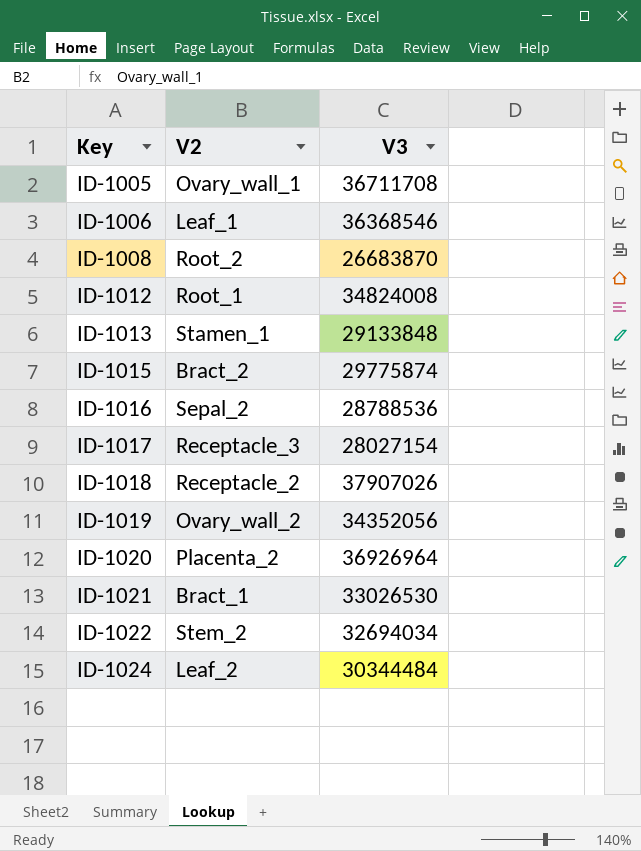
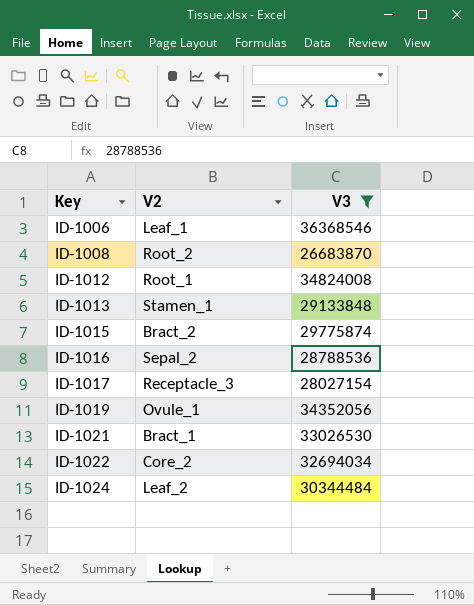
filter: none -> V3 <= 36368546
ID-1019 | V2: Ovary_wall_2 -> Ovule_1
ID-1022 | V2: Stem_2 -> Core_2

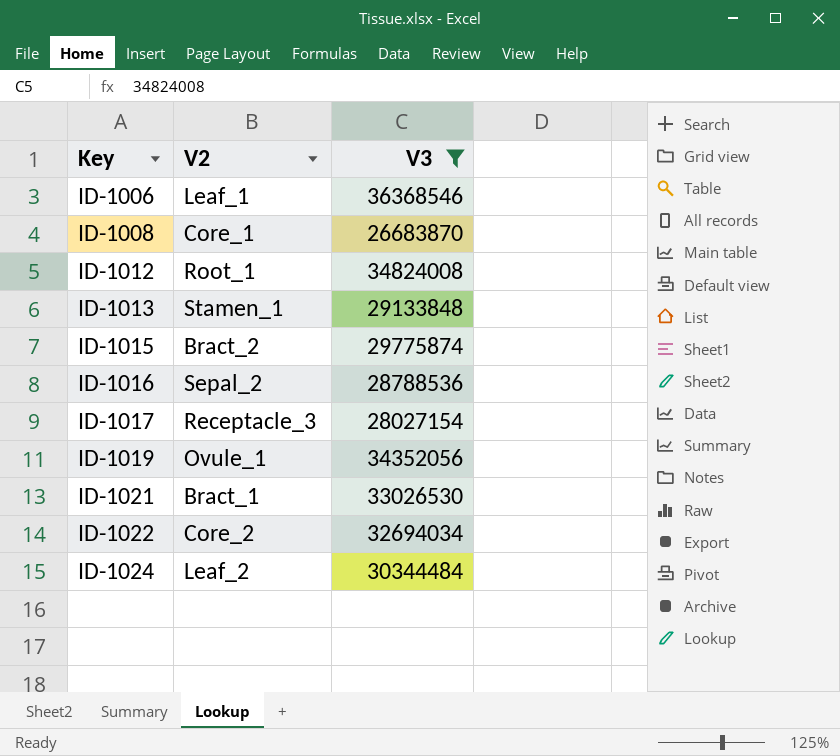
ID-1008 | V2: Root_2 -> Core_1

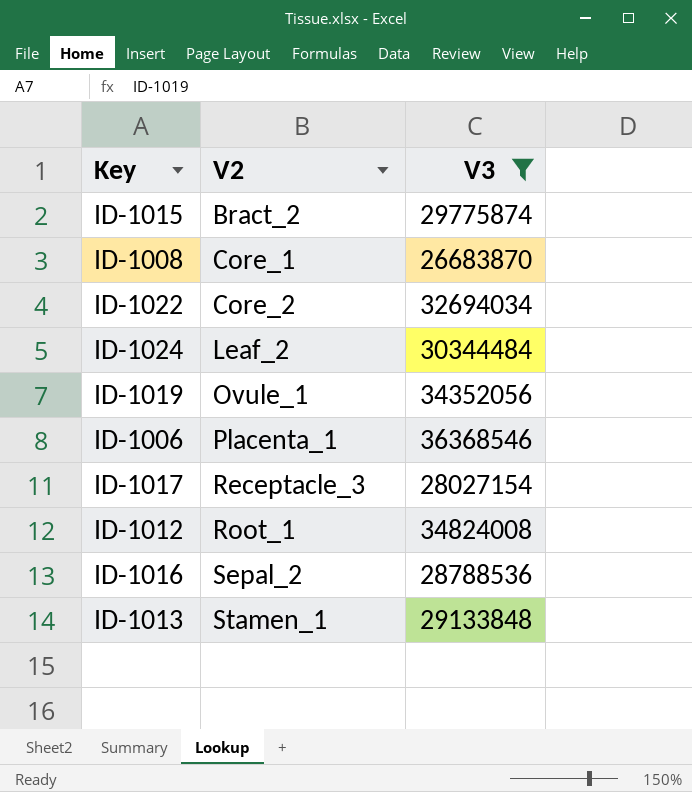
row order: Key ascending -> V2 ascending
row ID-1021: Bract_1 | 33026530 -> none
ID-1006 | V2: Leaf_1 -> Placenta_1

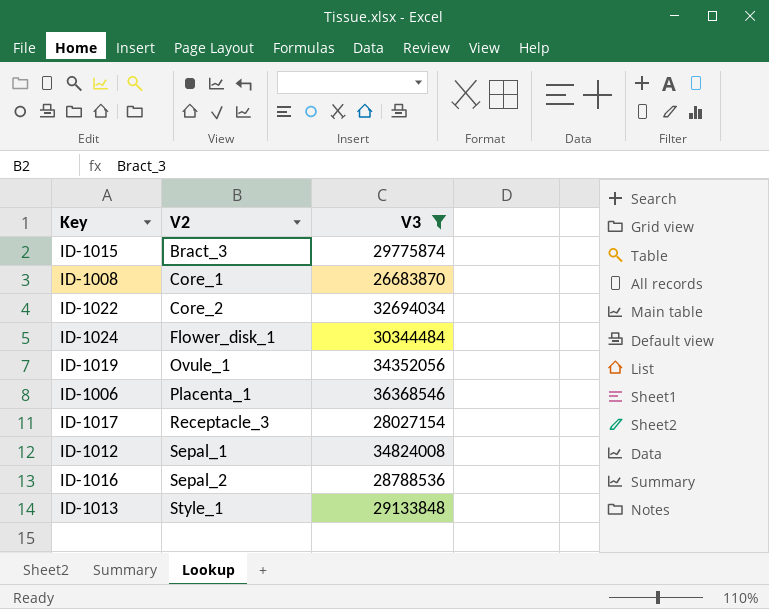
ID-1015 | V2: Bract_2 -> Bract_3
ID-1024 | V2: Leaf_2 -> Flower_disk_1
ID-1012 | V2: Root_1 -> Sepal_1
ID-1013 | V2: Stamen_1 -> Style_1

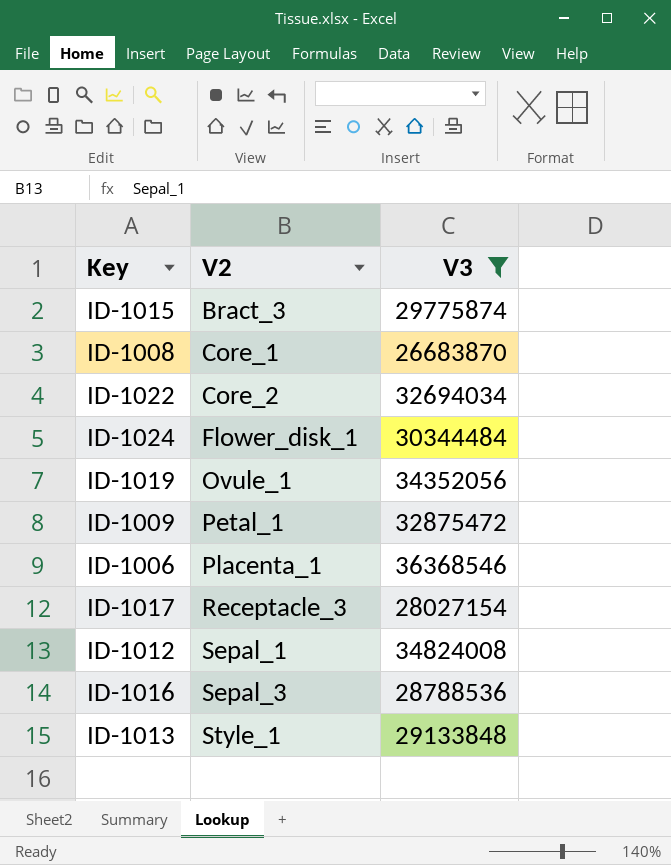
row ID-1009: none -> Petal_1 | 32875472
ID-1016 | V2: Sepal_2 -> Sepal_3

